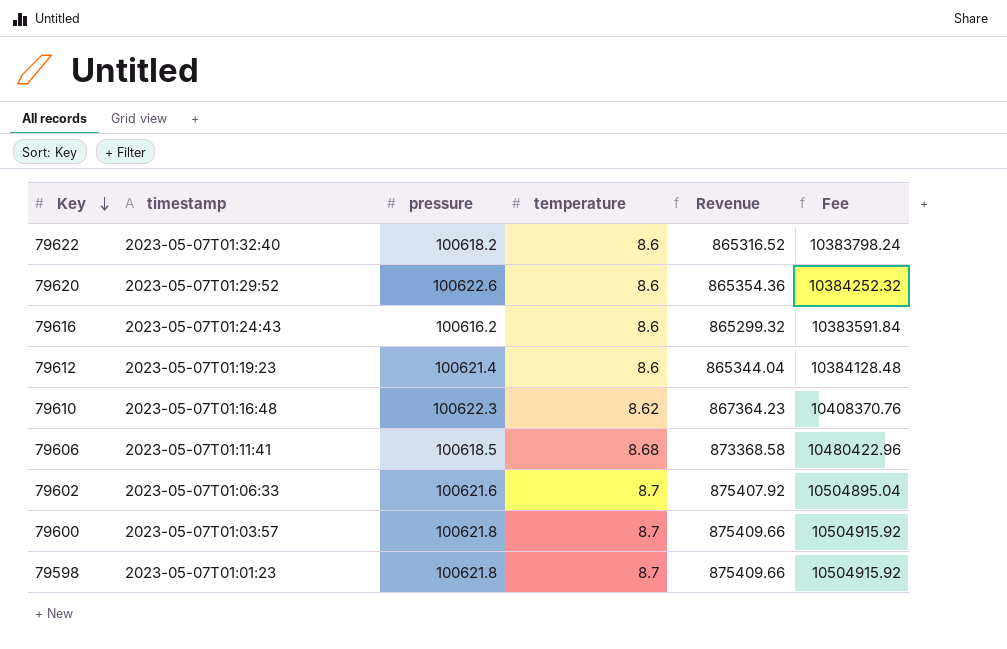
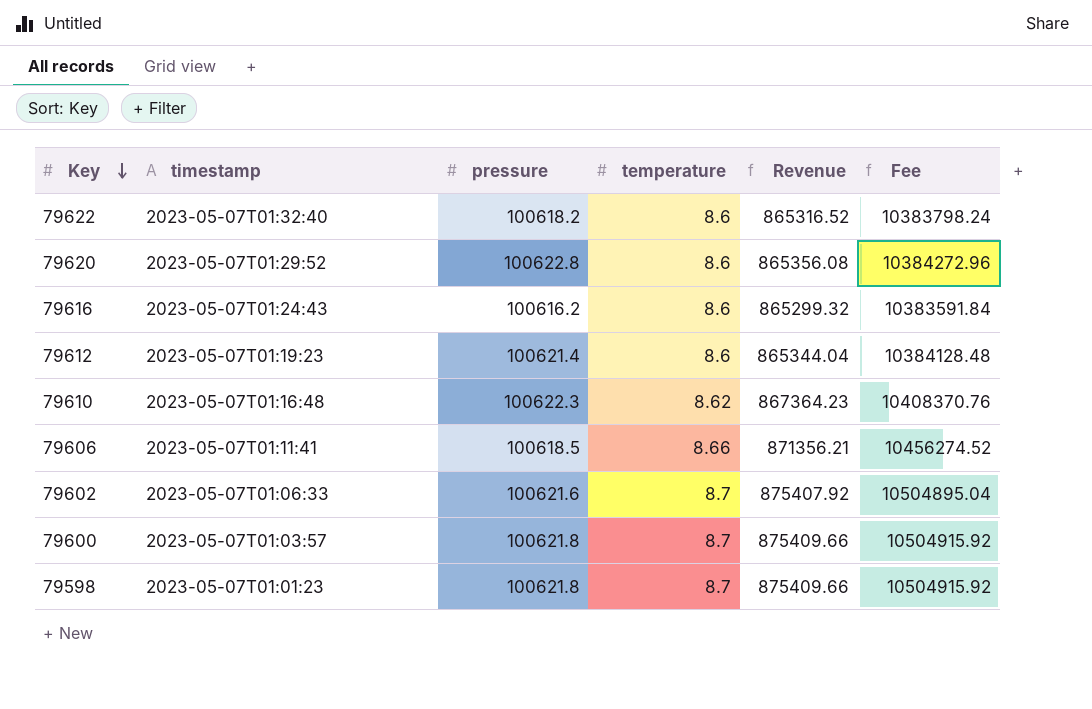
79620 | pressure: 100622.6 -> 100622.8
79620 | Revenue: 865354.36 -> 865356.08
79620 | Fee: 10384252.32 -> 10384272.96
79606 | temperature: 8.68 -> 8.66
79606 | Revenue: 873368.58 -> 871356.21
79606 | Fee: 10480422.96 -> 10456274.52

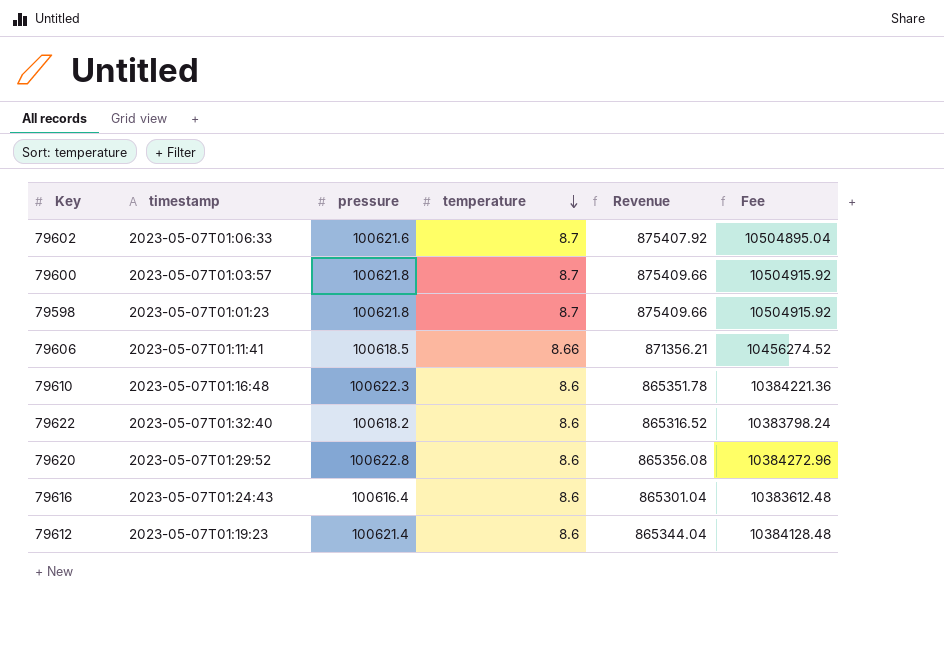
row order: Key descending -> temperature descending
79610 | temperature: 8.62 -> 8.6
79610 | Revenue: 867364.23 -> 865351.78
79610 | Fee: 10408370.76 -> 10384221.36
79616 | pressure: 100616.2 -> 100616.4
79616 | Revenue: 865299.32 -> 865301.04
79616 | Fee: 10383591.84 -> 10383612.48

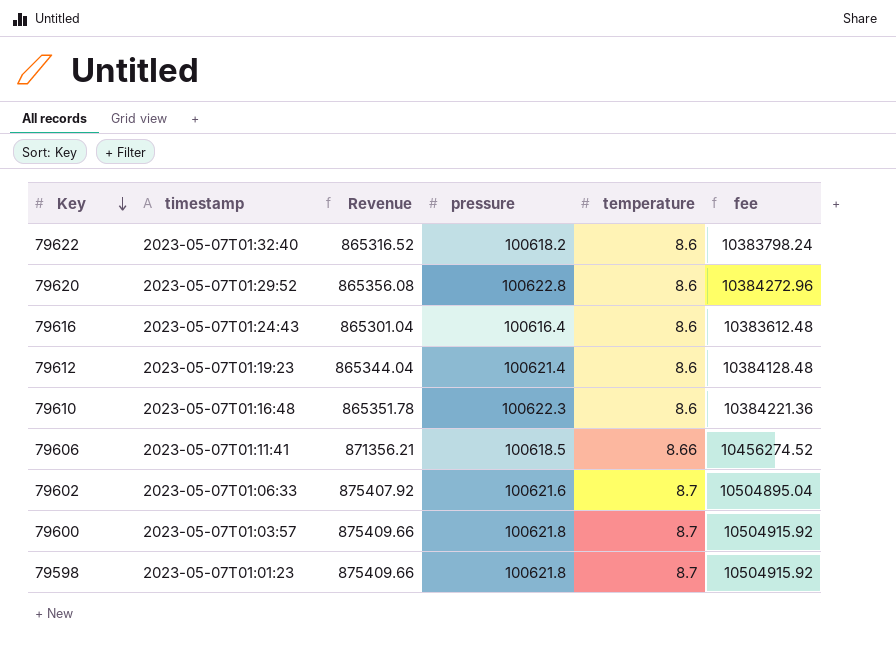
row order: temperature descending -> Key descending
column Revenue | position: 5 -> 3
column name: Fee -> fee

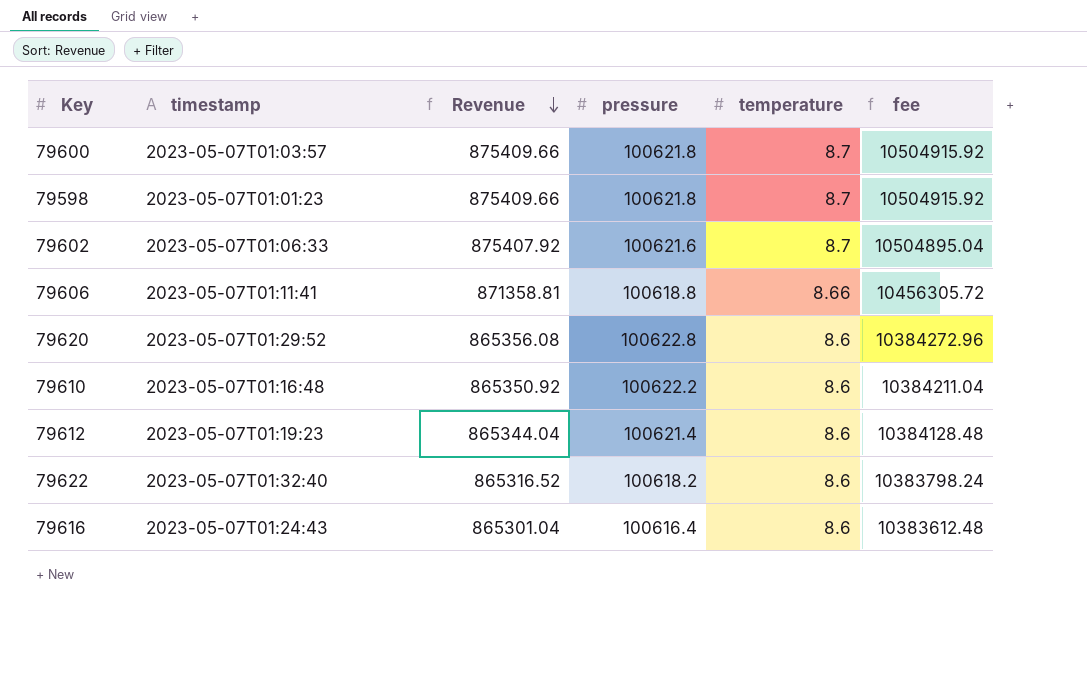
row order: Key descending -> Revenue descending
79606 | Revenue: 871356.21 -> 871358.81
79606 | pressure: 100618.5 -> 100618.8
79606 | fee: 10456274.52 -> 10456305.72
79610 | Revenue: 865351.78 -> 865350.92
79610 | pressure: 100622.3 -> 100622.2
79610 | fee: 10384221.36 -> 10384211.04

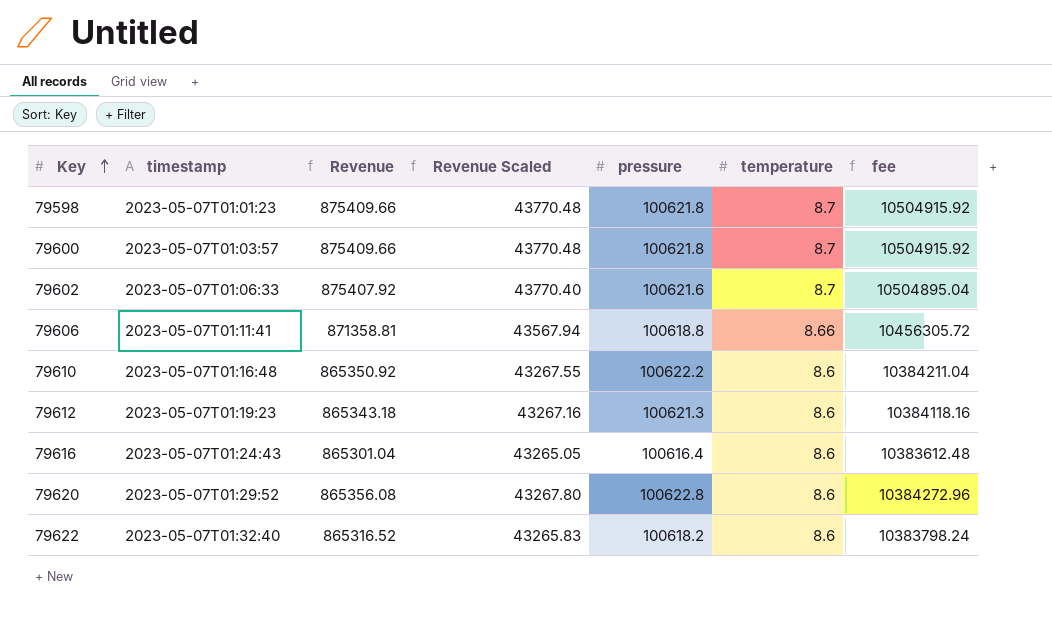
row order: Revenue descending -> Key ascending
column Revenue Scaled | formula: none -> [Revenue] * 0.05
79612 | Revenue: 865344.04 -> 865343.18
79612 | pressure: 100621.4 -> 100621.3
79612 | fee: 10384128.48 -> 10384118.16

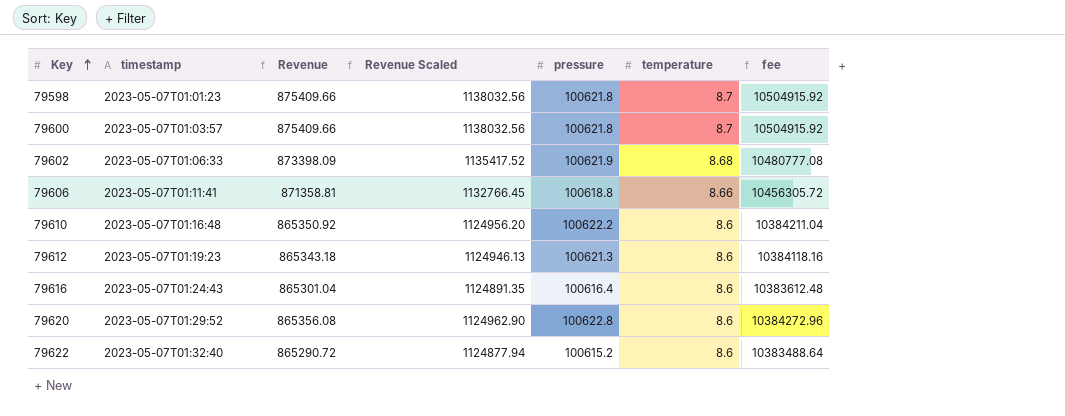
column Revenue Scaled | formula: [Revenue] * 0.05 -> [Revenue] * 1.3
79602 | Revenue: 875407.92 -> 873398.09
79602 | pressure: 100621.6 -> 100621.9
79602 | temperature: 8.7 -> 8.68
79602 | fee: 10504895.04 -> 10480777.08
79622 | Revenue: 865316.52 -> 865290.72
79622 | pressure: 100618.2 -> 100615.2
79622 | fee: 10383798.24 -> 10383488.64

